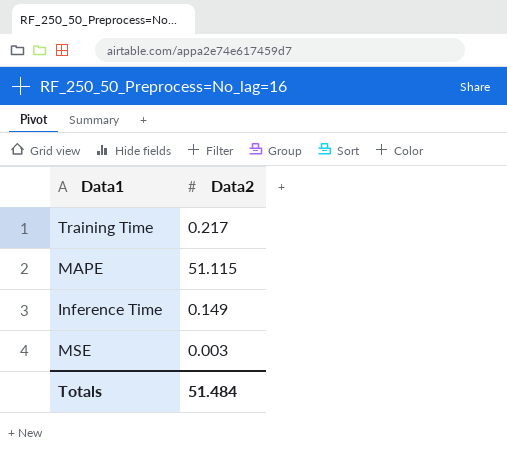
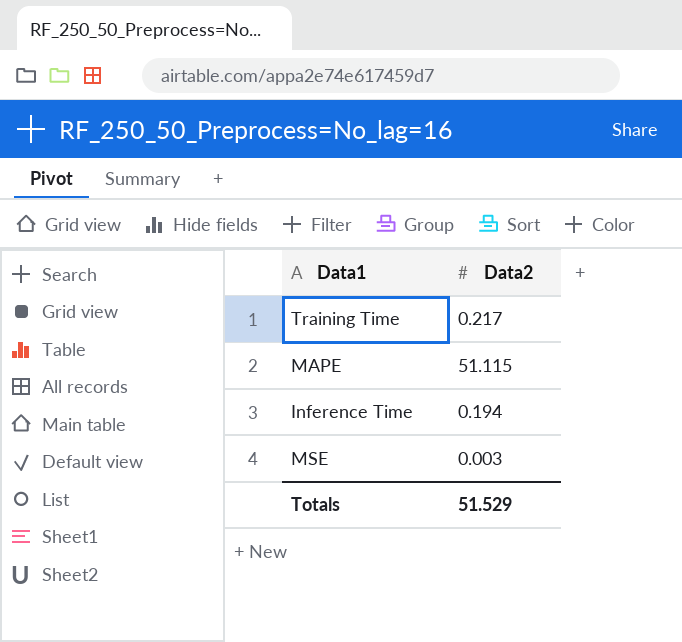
Inference Time | Data2: 0.149 -> 0.194
Totals | Data2: 51.484 -> 51.529

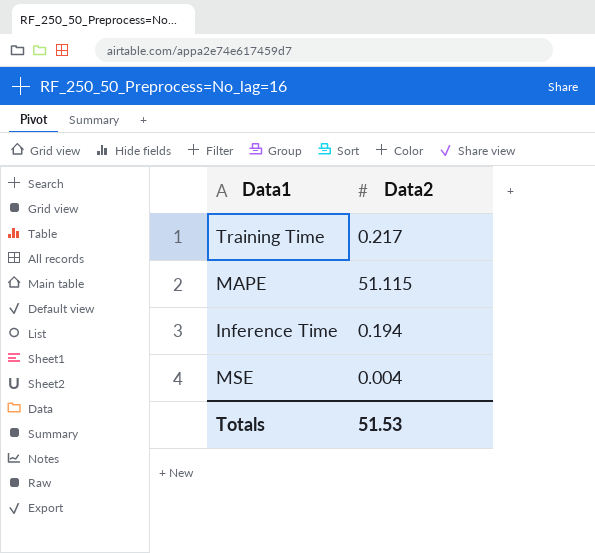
MSE | Data2: 0.003 -> 0.004
Totals | Data2: 51.529 -> 51.53

